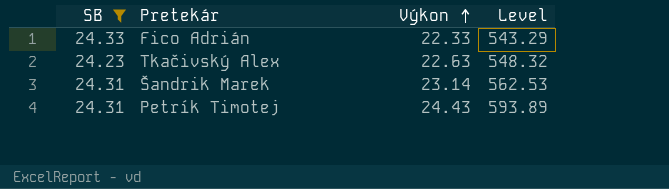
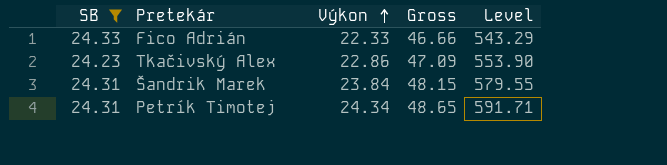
column Gross | formula: none -> [SB] + [Výkon]
Tkačivský Alex | Výkon: 22.63 -> 22.86
Tkačivský Alex | Level: 548.32 -> 553.90
Šandrik Marek | Výkon: 23.14 -> 23.84
Šandrik Marek | Level: 562.53 -> 579.55
Petrík Timotej | Výkon: 24.43 -> 24.34
Petrík Timotej | Level: 593.89 -> 591.71

